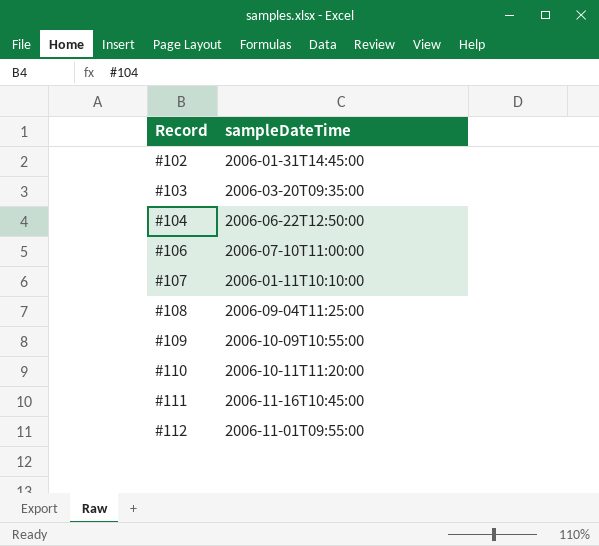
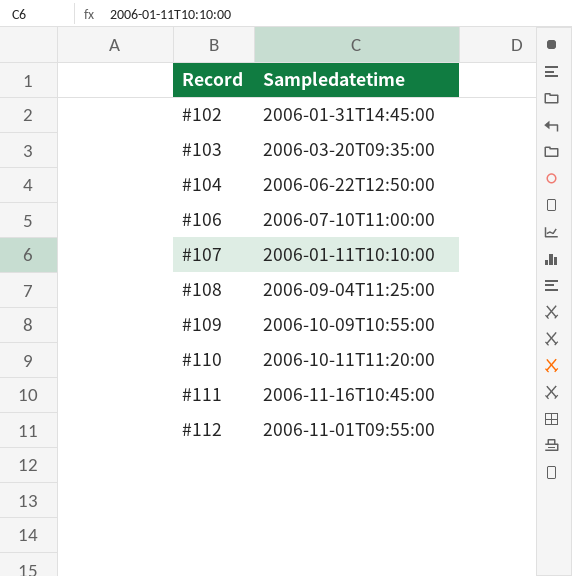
column name: sampleDateTime -> Sampledatetime

